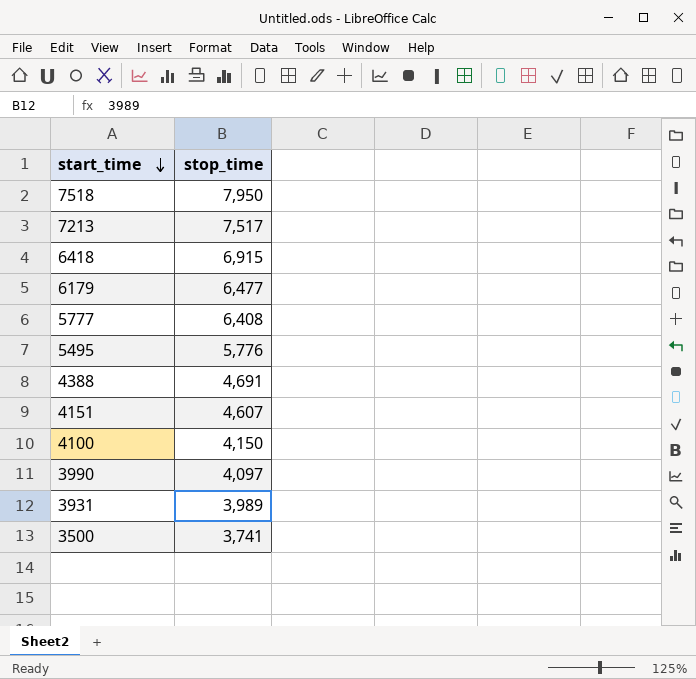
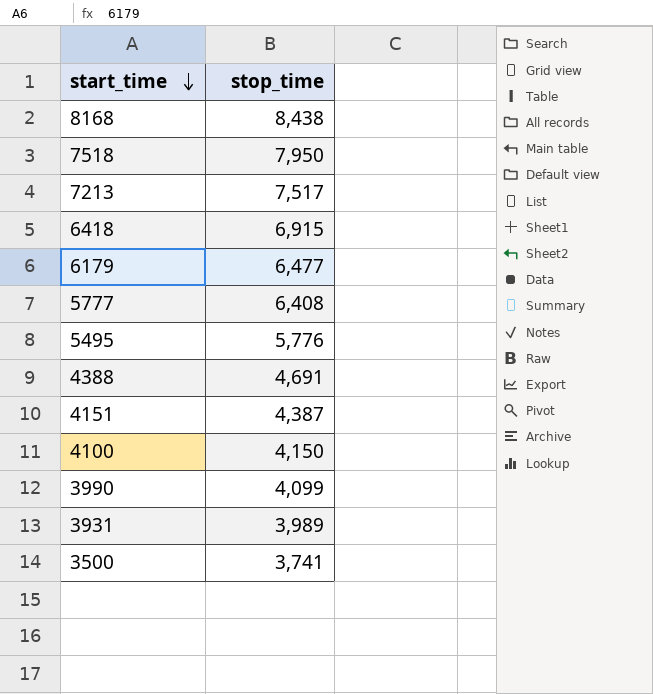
row 8168: none -> 8,438
4151 | stop_time: 4,607 -> 4,387
3990 | stop_time: 4,097 -> 4,099

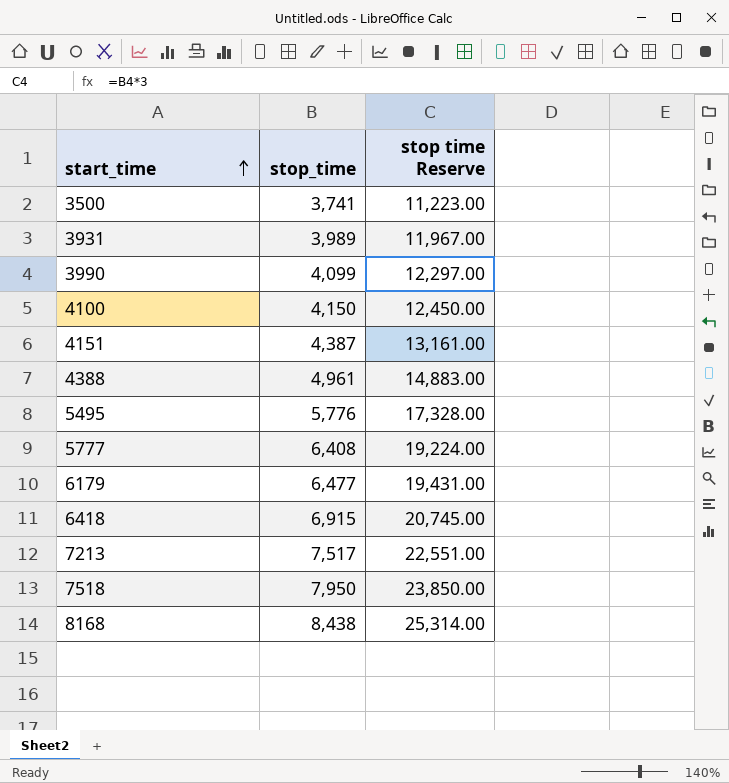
row order: start_time descending -> start_time ascending
column stop time Reserve | formula: none -> [stop_time] * 3
4388 | stop_time: 4,691 -> 4,961

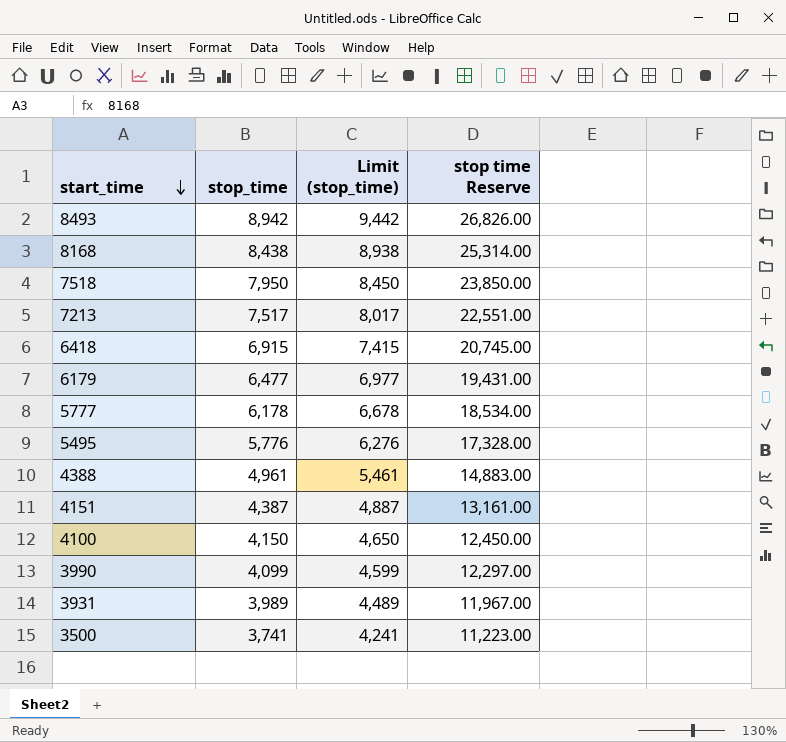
row order: start_time ascending -> start_time descending
column Limit (stop_time) | formula: none -> [stop_time] + 500
row 8493: none -> 8,942 | 9,442 | 26,826.00
5777 | stop_time: 6,408 -> 6,178
5777 | stop time Reserve: 19,224.00 -> 18,534.00

